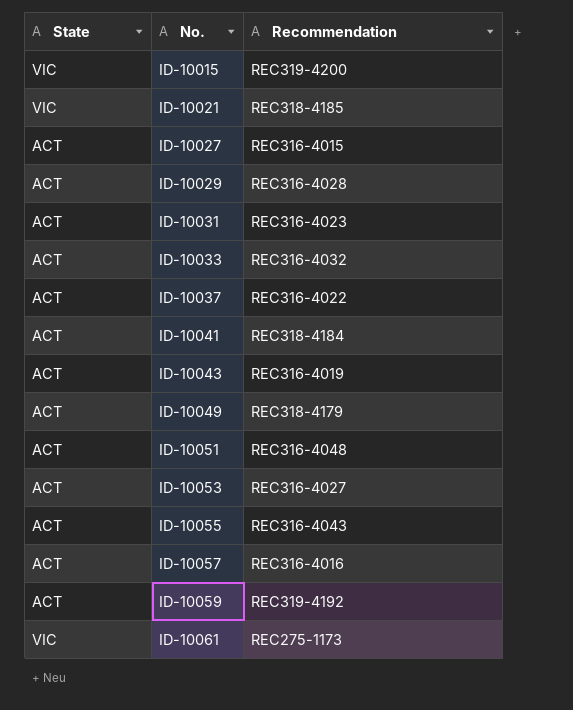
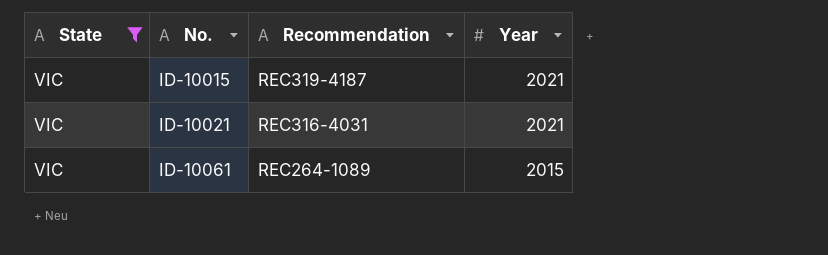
filter: none -> State = VIC
column Year | position: none -> 4
ID-10015 | Recommendation: REC319-4200 -> REC319-4187
ID-10021 | Recommendation: REC318-4185 -> REC316-4031
ID-10061 | Recommendation: REC275-1173 -> REC264-1089

